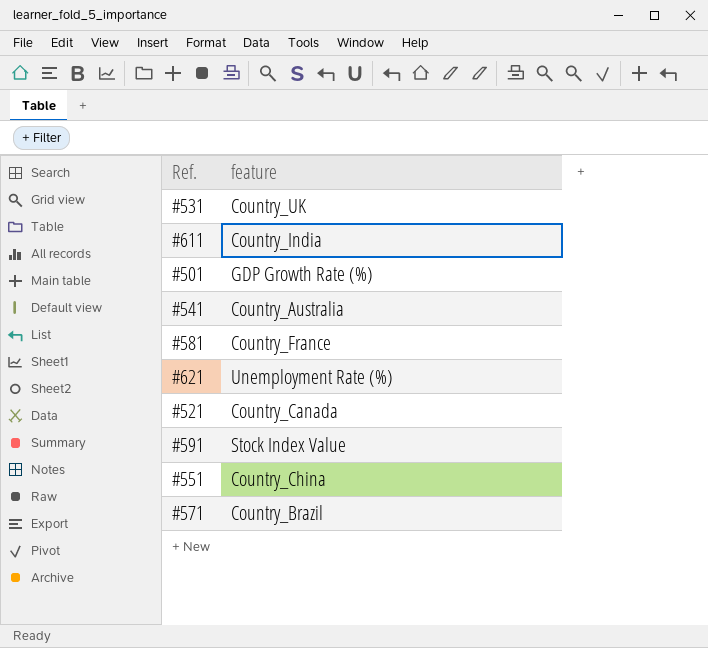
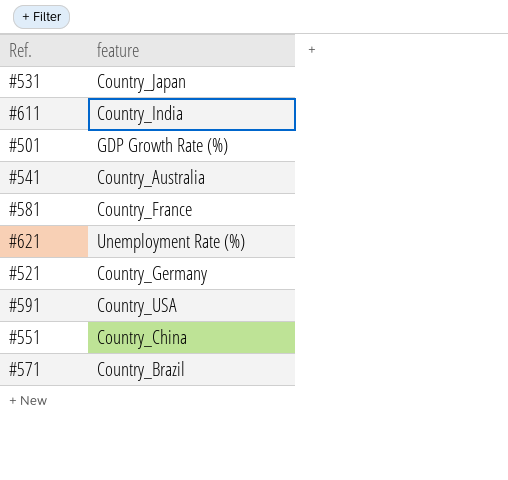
#531 | feature: Country_UK -> Country_Japan
#521 | feature: Country_Canada -> Country_Germany
#591 | feature: Stock Index Value -> Country_USA

